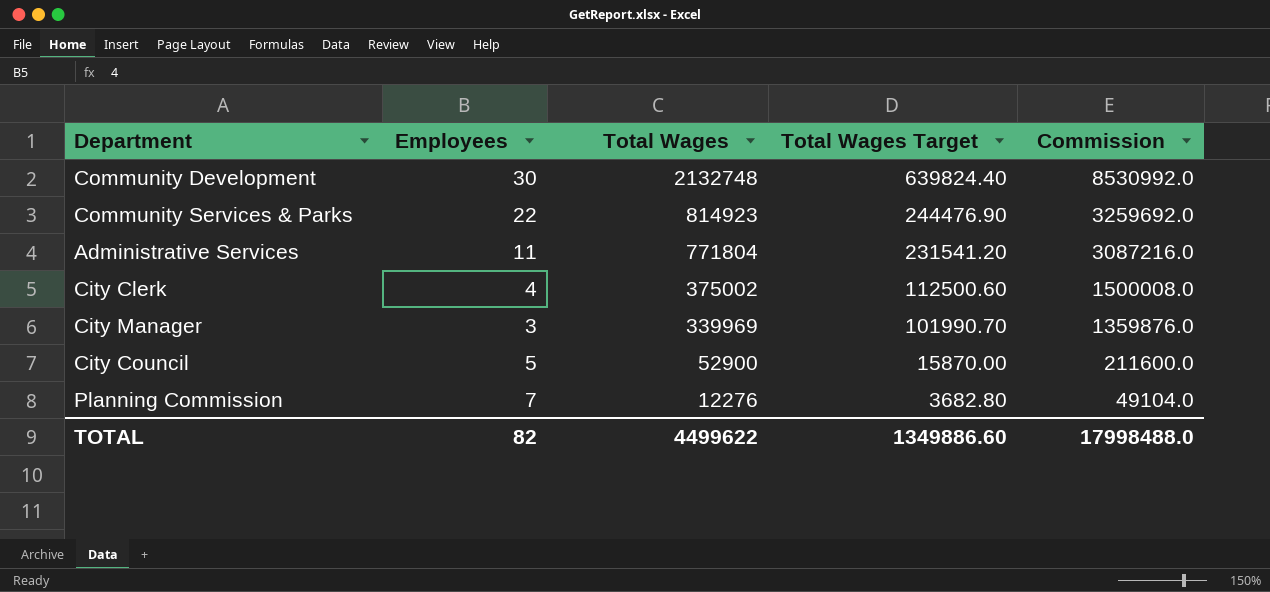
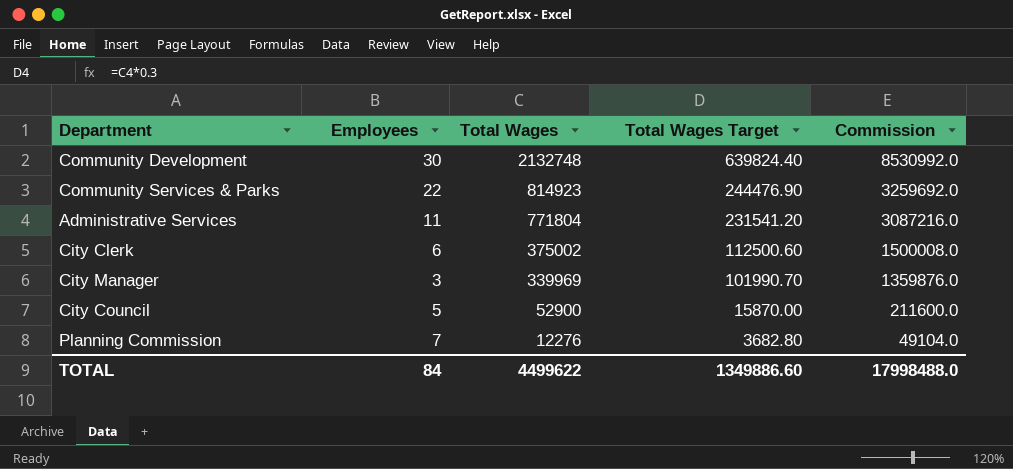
City Clerk | Employees: 4 -> 6
TOTAL | Employees: 82 -> 84

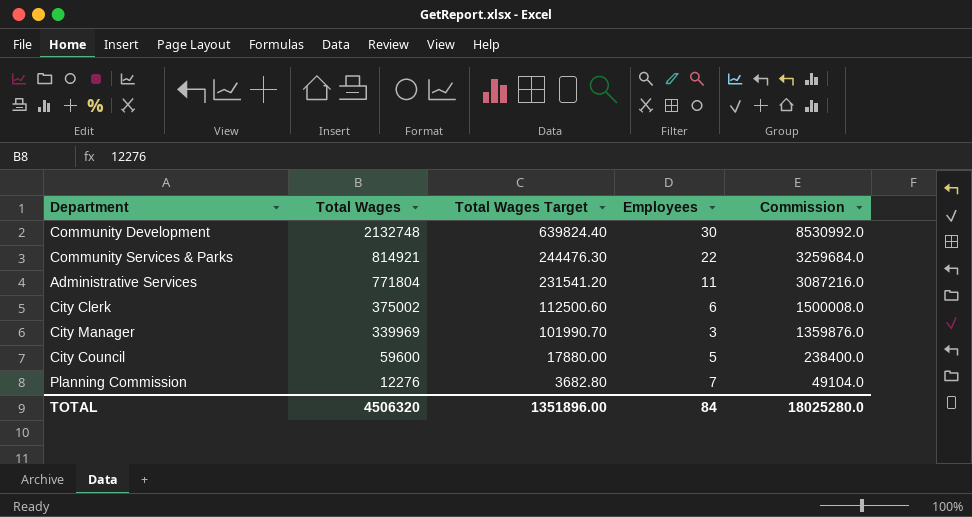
column Employees | position: 2 -> 4
Community Services & Parks | Total Wages: 814923 -> 814921
Community Services & Parks | Total Wages Target: 244476.90 -> 244476.30
Community Services & Parks | Commission: 3259692.0 -> 3259684.0
City Council | Total Wages: 52900 -> 59600
City Council | Total Wages Target: 15870.00 -> 17880.00
City Council | Commission: 211600.0 -> 238400.0
TOTAL | Total Wages: 4499622 -> 4506320
TOTAL | Total Wages Target: 1349886.60 -> 1351896.00
TOTAL | Commission: 17998488.0 -> 18025280.0

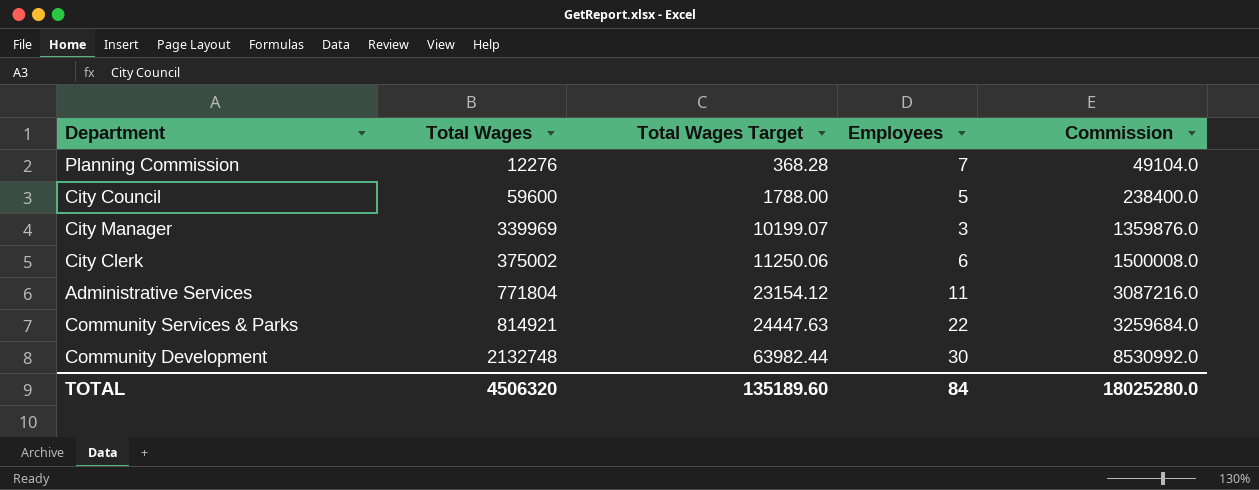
row order: Total Wages descending -> Total Wages ascending
column Total Wages Target | formula: [Total Wages] * 0.3 -> [Total Wages] * 0.03
TOTAL | Total Wages Target: 1351896.00 -> 135189.60

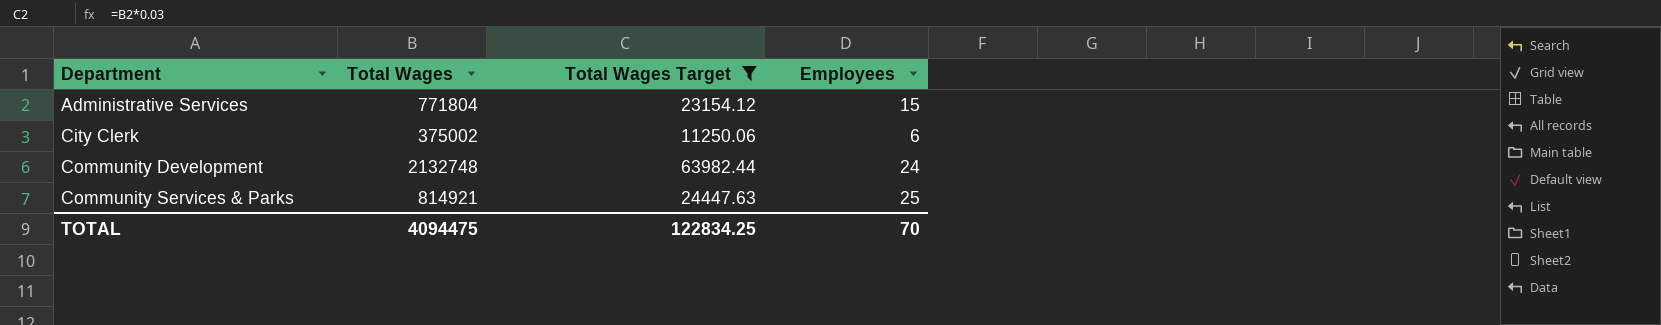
filter: none -> Total Wages Target >= 11250.06
row order: Total Wages ascending -> Department ascending
column Commission | formula: [Total Wages] * 4 -> none
Administrative Services | Employees: 11 -> 15
Community Development | Employees: 30 -> 24
Community Services & Parks | Employees: 22 -> 25
TOTAL | Total Wages: 4506320 -> 4094475
TOTAL | Total Wages Target: 135189.60 -> 122834.25
TOTAL | Employees: 84 -> 70

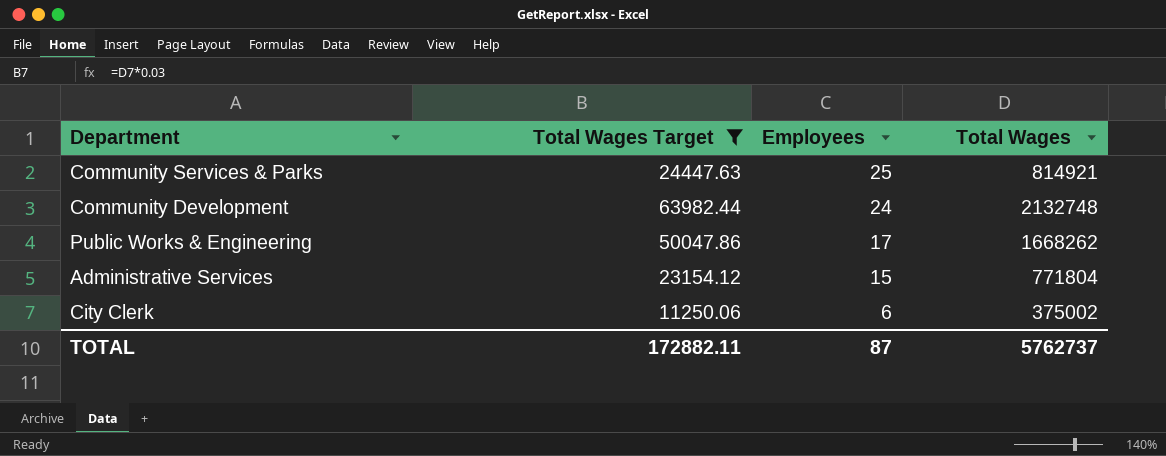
row order: Department ascending -> Employees descending
column Total Wages | position: 2 -> 4
row Public Works & Engineering: none -> 50047.86 | 17 | 1668262
TOTAL | Total Wages Target: 122834.25 -> 172882.11
TOTAL | Employees: 70 -> 87
TOTAL | Total Wages: 4094475 -> 5762737

